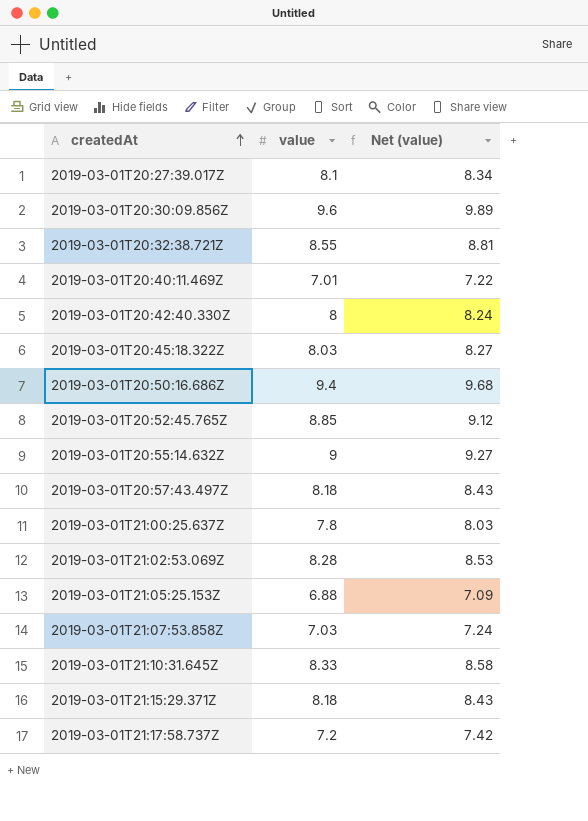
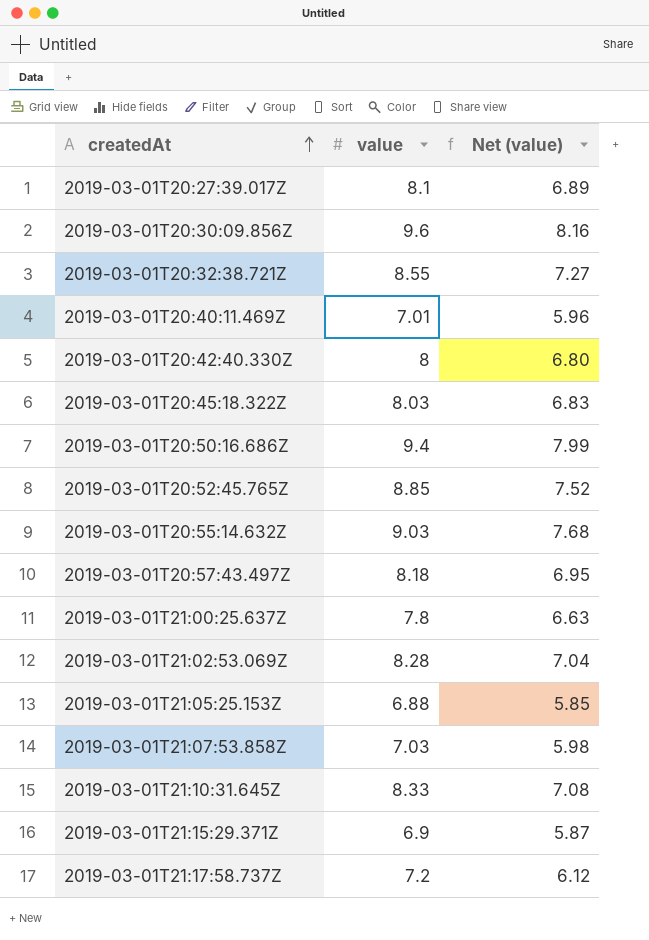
column Net (value) | formula: [value] * 1.03 -> [value] * 0.85
2019-03-01T20:55:14.632Z | value: 9 -> 9.03
2019-03-01T21:15:29.371Z | value: 8.18 -> 6.9

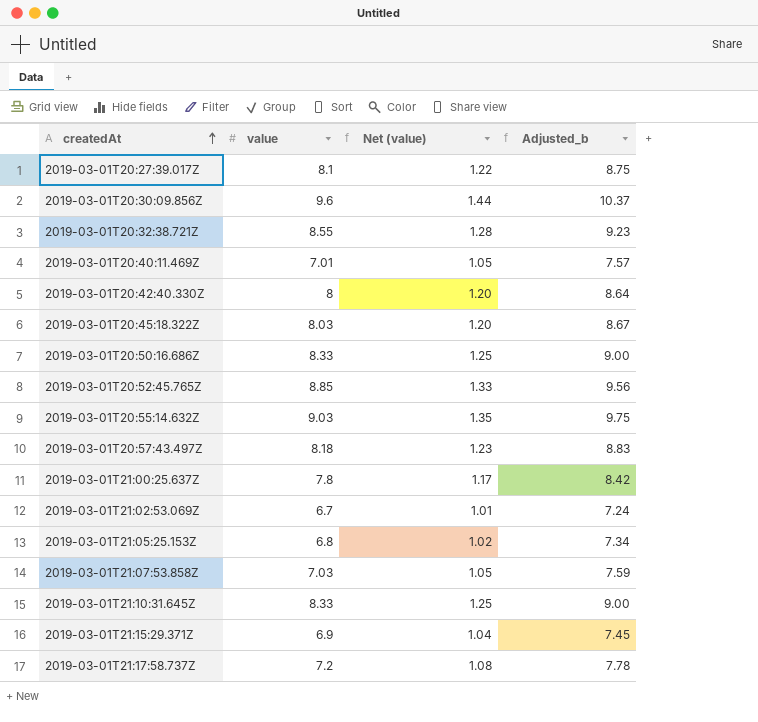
column Net (value) | formula: [value] * 0.85 -> [value] * 0.15
column Adjusted_b | formula: none -> [value] * 1.08
2019-03-01T20:50:16.686Z | value: 9.4 -> 8.33
2019-03-01T21:02:53.069Z | value: 8.28 -> 6.7
2019-03-01T21:05:25.153Z | value: 6.88 -> 6.8

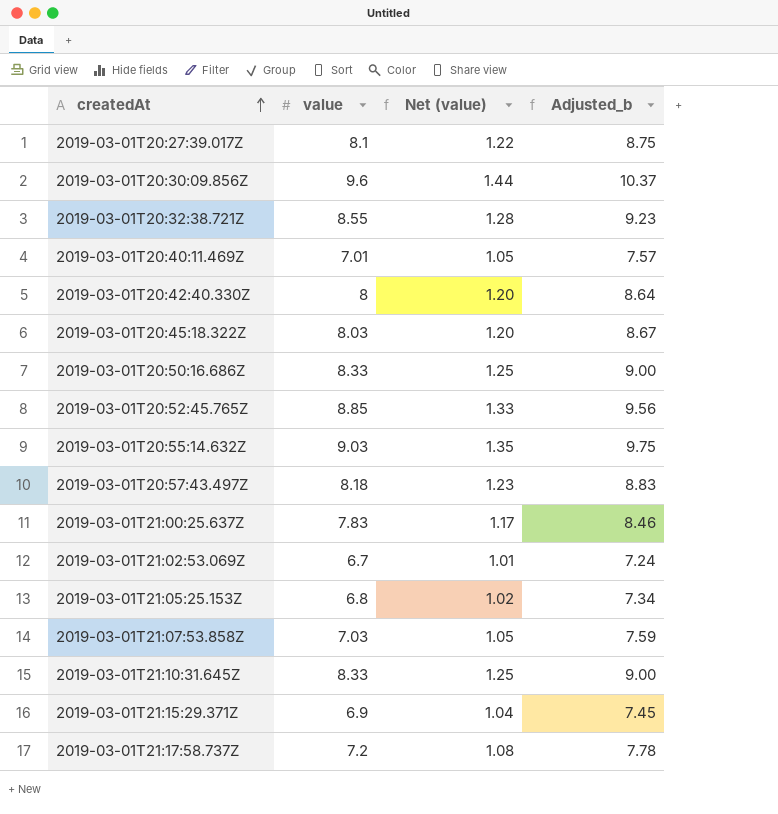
2019-03-01T21:00:25.637Z | value: 7.8 -> 7.83
2019-03-01T21:00:25.637Z | Adjusted_b: 8.42 -> 8.46

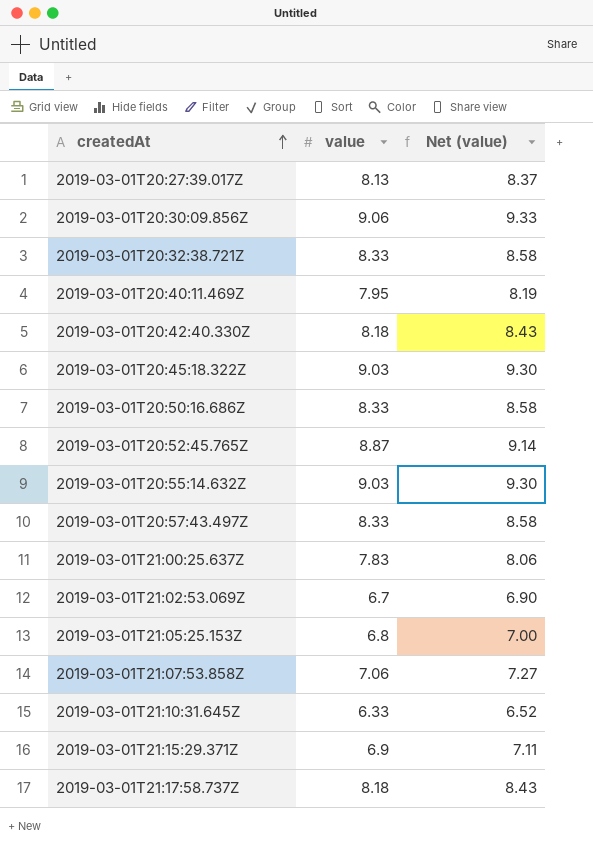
column Adjusted_b | formula: [value] * 1.08 -> none
column Net (value) | formula: [value] * 0.15 -> [value] * 1.03
2019-03-01T20:27:39.017Z | value: 8.1 -> 8.13
2019-03-01T20:30:09.856Z | value: 9.6 -> 9.06
2019-03-01T20:32:38.721Z | value: 8.55 -> 8.33
2019-03-01T20:40:11.469Z | value: 7.01 -> 7.95
2019-03-01T20:42:40.330Z | value: 8 -> 8.18
2019-03-01T20:45:18.322Z | value: 8.03 -> 9.03
2019-03-01T20:52:45.765Z | value: 8.85 -> 8.87
2019-03-01T20:57:43.497Z | value: 8.18 -> 8.33
2019-03-01T21:07:53.858Z | value: 7.03 -> 7.06
2019-03-01T21:10:31.645Z | value: 8.33 -> 6.33
2019-03-01T21:17:58.737Z | value: 7.2 -> 8.18

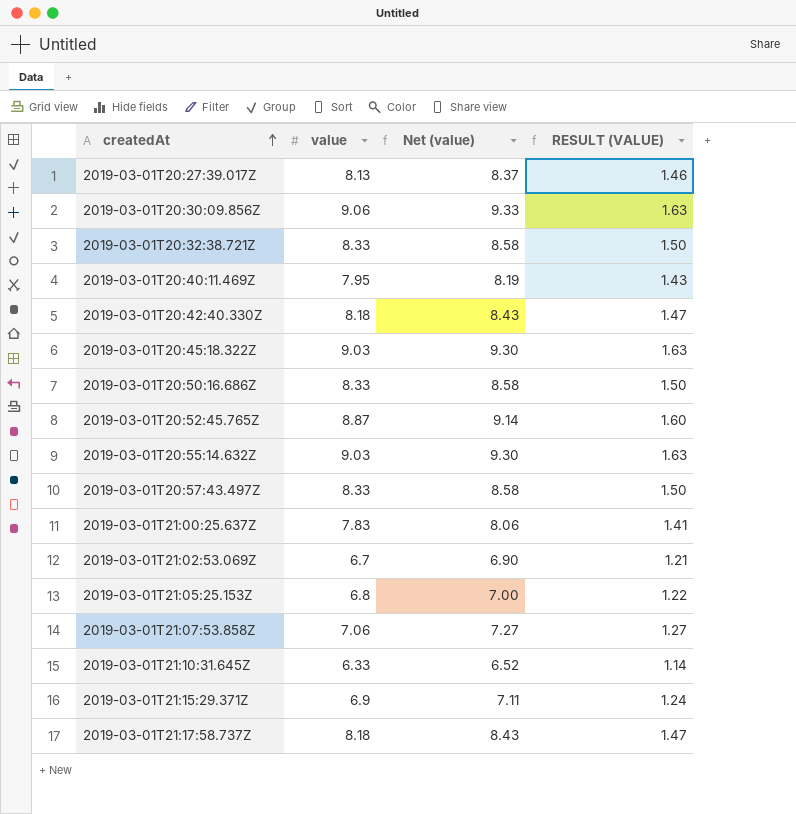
column RESULT (VALUE) | formula: none -> [value] * 0.18

